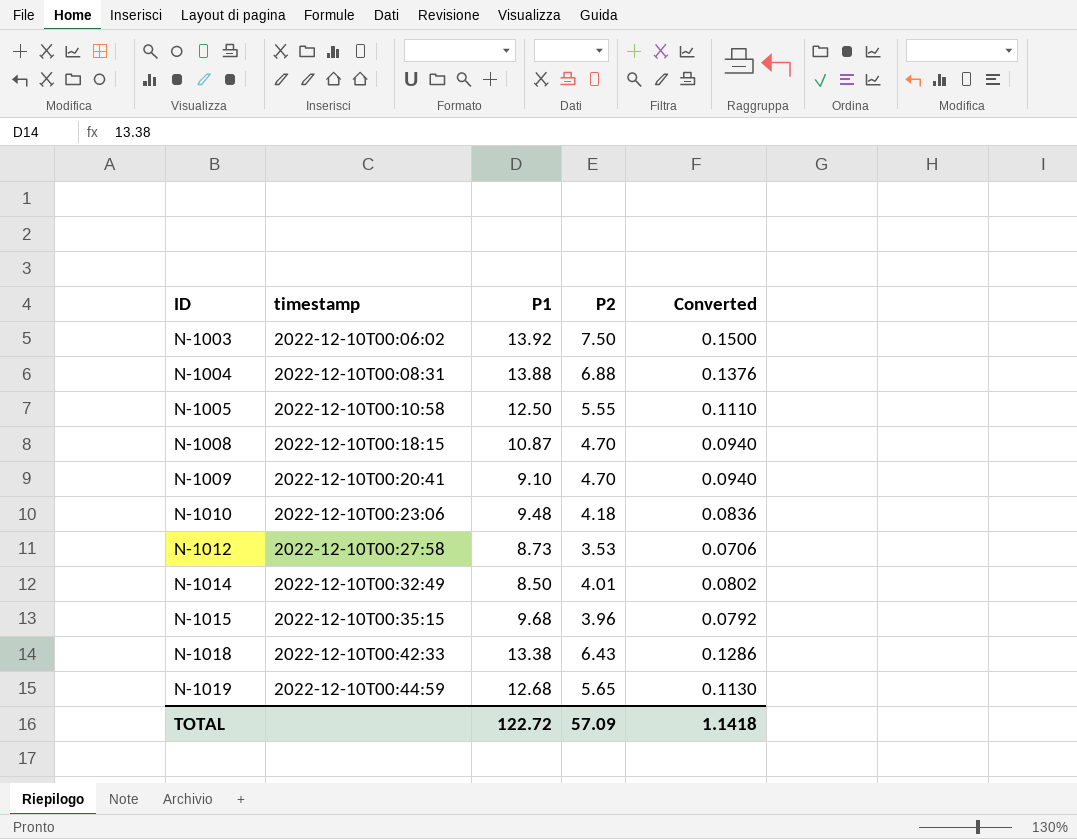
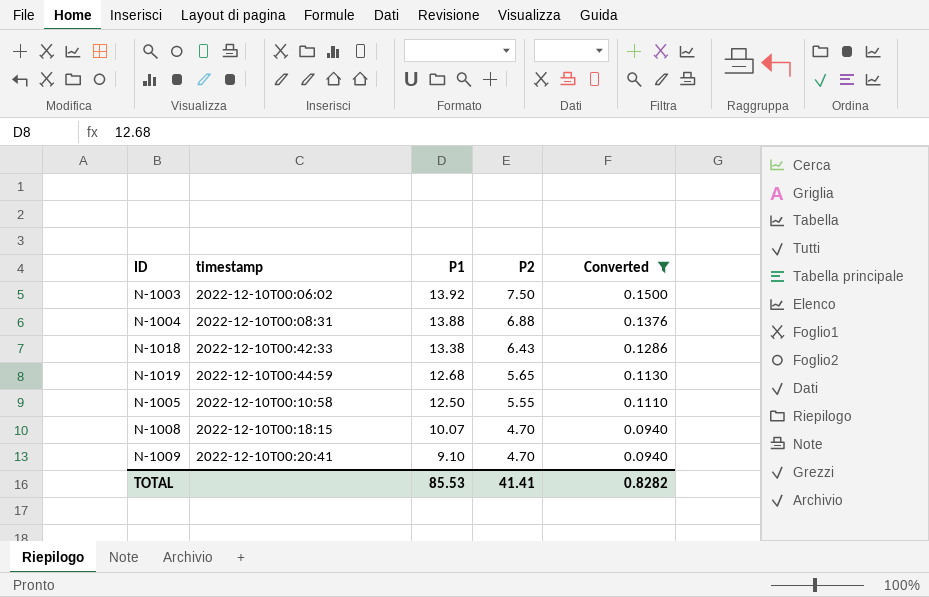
filter: none -> Converted >= 0.0940
row order: ID ascending -> P1 descending
N-1008 | P1: 10.87 -> 10.07
TOTAL | P1: 122.72 -> 85.53
TOTAL | P2: 57.09 -> 41.41
TOTAL | Converted: 1.1418 -> 0.8282

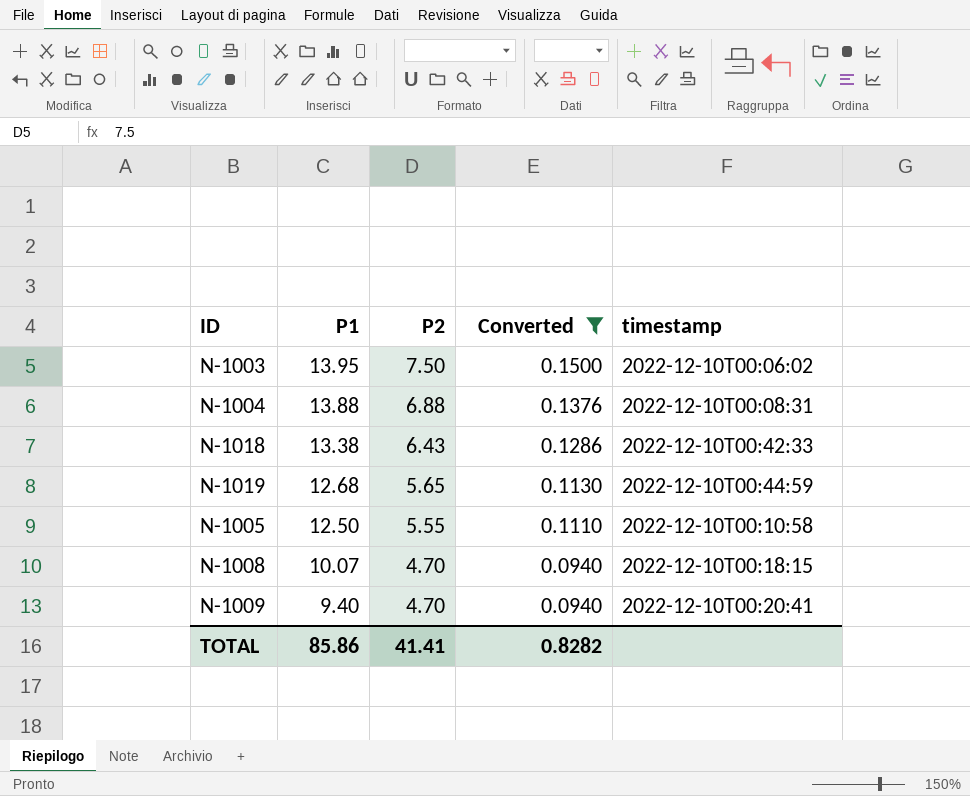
column timestamp | position: 2 -> 5
N-1003 | P1: 13.92 -> 13.95
N-1009 | P1: 9.10 -> 9.40
TOTAL | P1: 85.53 -> 85.86

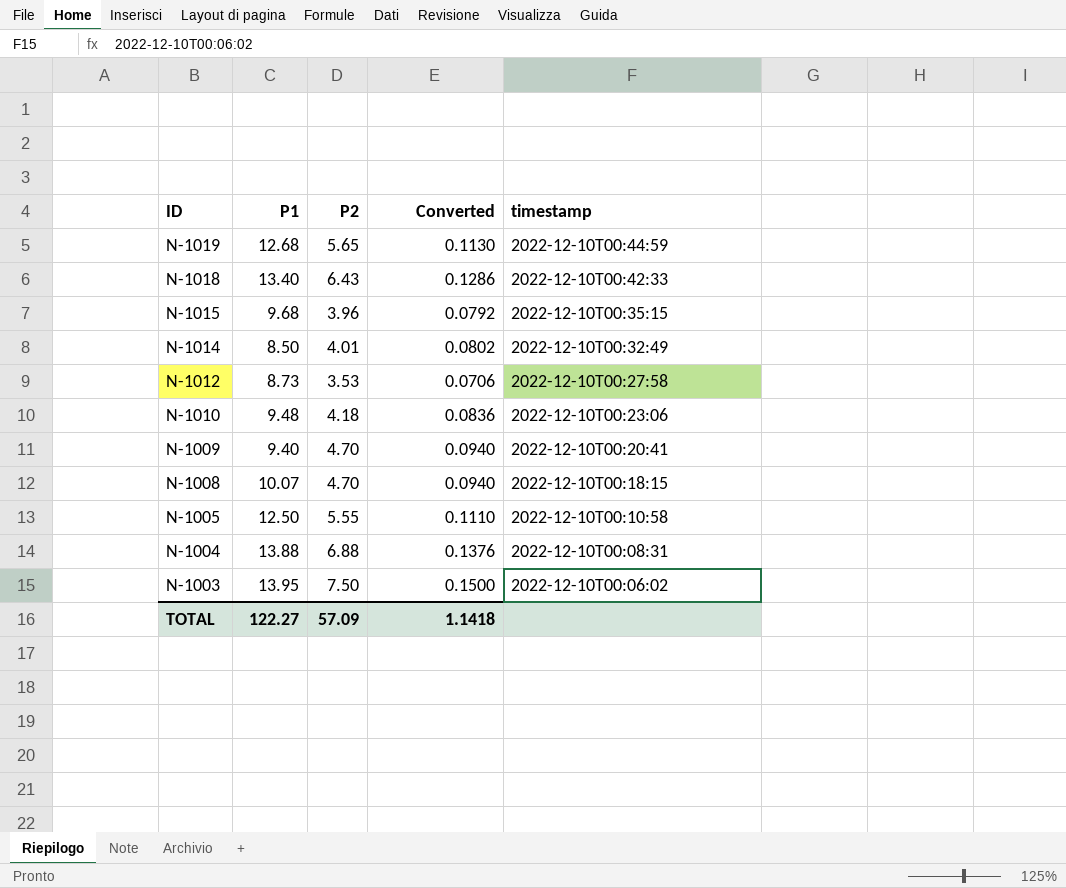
filter: Converted >= 0.0940 -> none
row order: P1 descending -> ID descending
N-1018 | P1: 13.38 -> 13.40
TOTAL | P1: 85.86 -> 122.27
TOTAL | P2: 41.41 -> 57.09
TOTAL | Converted: 0.8282 -> 1.1418

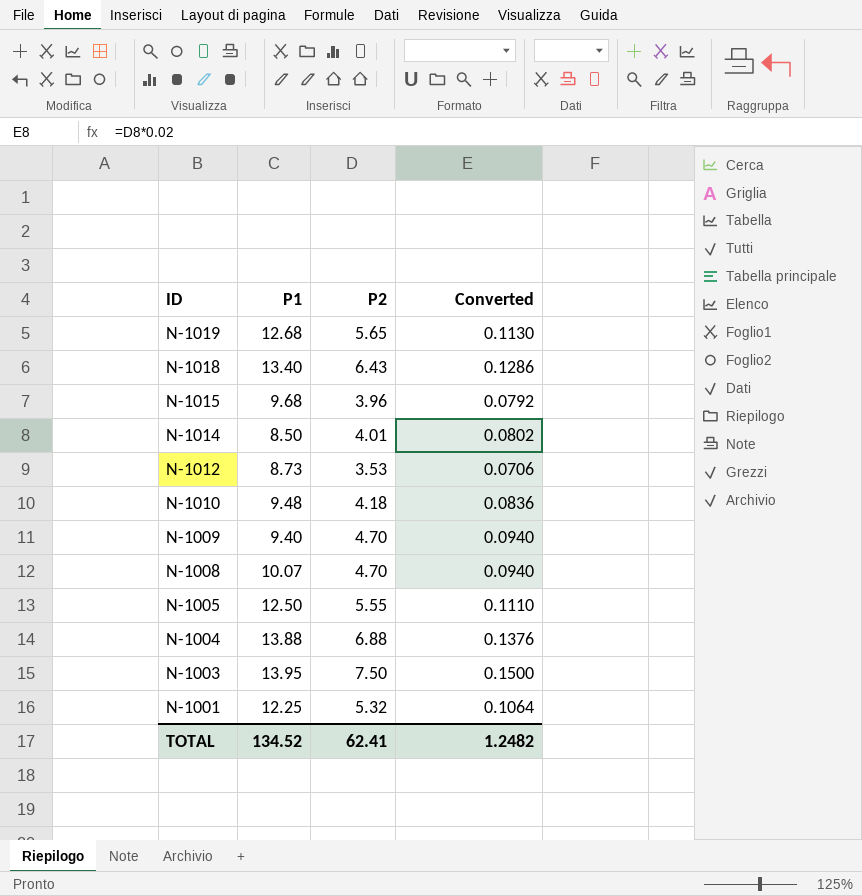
column timestamp | position: 5 -> none
row N-1001: none -> 12.25 | 5.32 | 0.1064
TOTAL | P1: 122.27 -> 134.52
TOTAL | P2: 57.09 -> 62.41
TOTAL | Converted: 1.1418 -> 1.2482

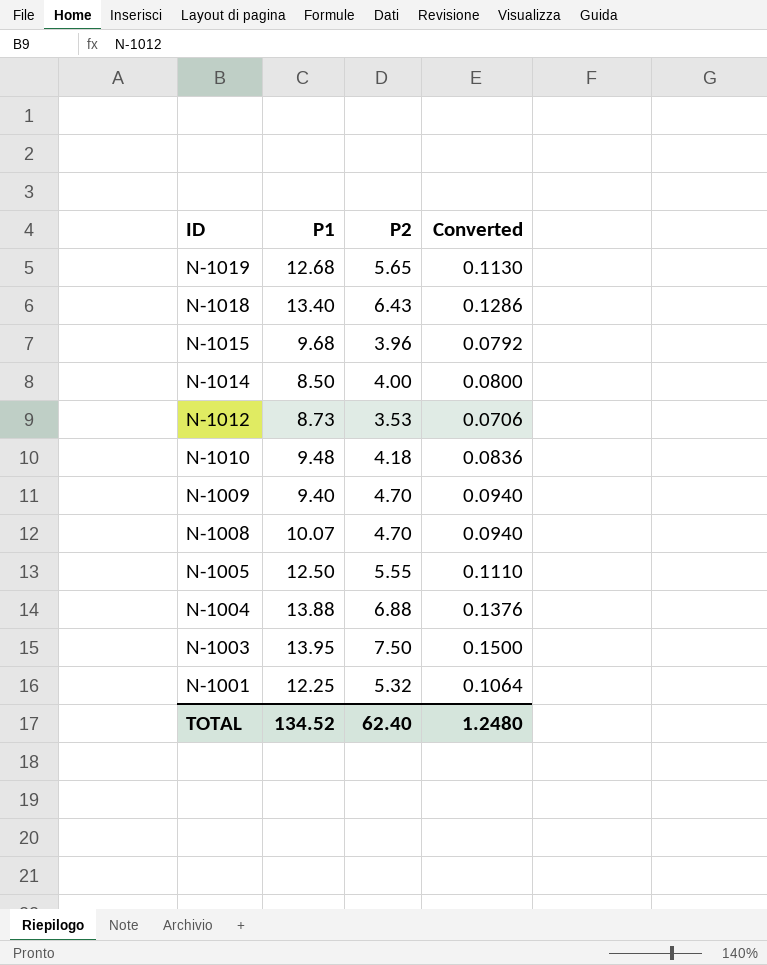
N-1014 | P2: 4.01 -> 4.00
N-1014 | Converted: 0.0802 -> 0.0800
TOTAL | P2: 62.41 -> 62.40
TOTAL | Converted: 1.2482 -> 1.2480

